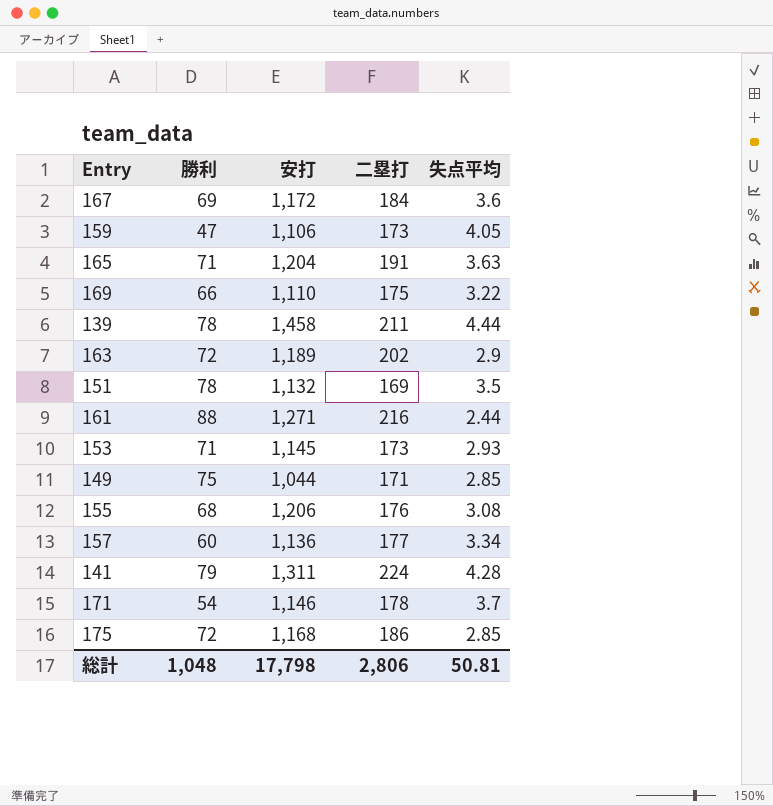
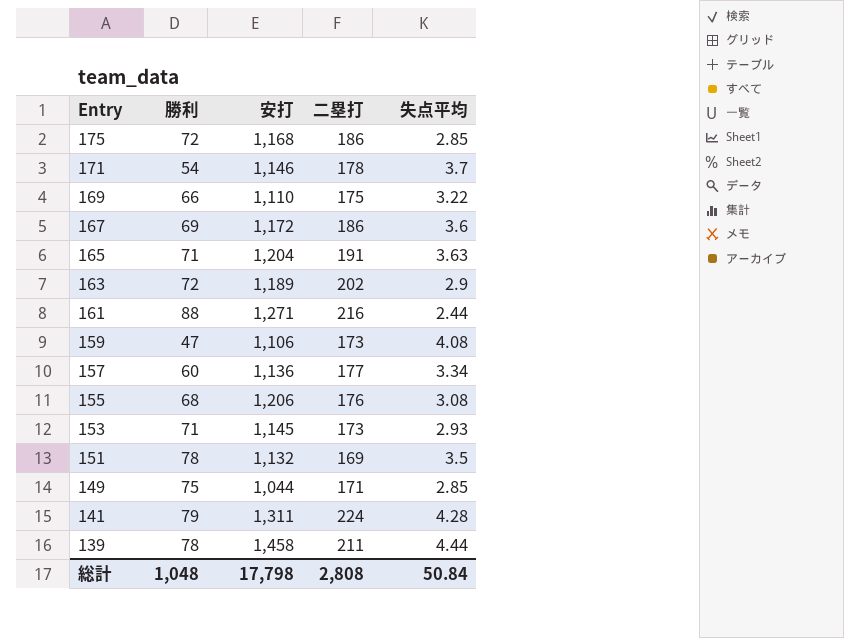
row order: none -> Entry descending
167 | 二塁打: 184 -> 186
159 | 失点平均: 4.05 -> 4.08
総計 | 二塁打: 2,806 -> 2,808
総計 | 失点平均: 50.81 -> 50.84

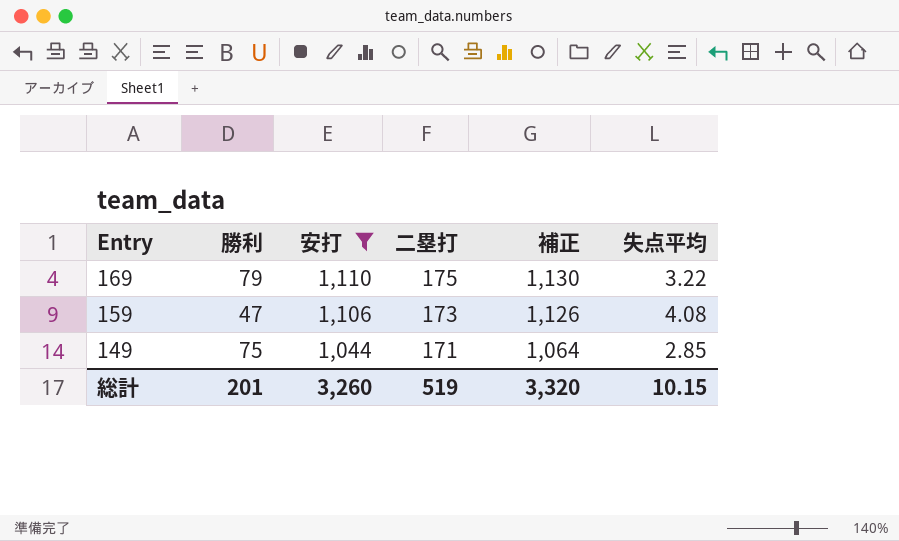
filter: none -> 安打 <= 1,110
column 補正 | formula: none -> [安打] + 20
169 | 勝利: 66 -> 79
総計 | 勝利: 1,048 -> 201
総計 | 安打: 17,798 -> 3,260
総計 | 二塁打: 2,808 -> 519
総計 | 失点平均: 50.84 -> 10.15

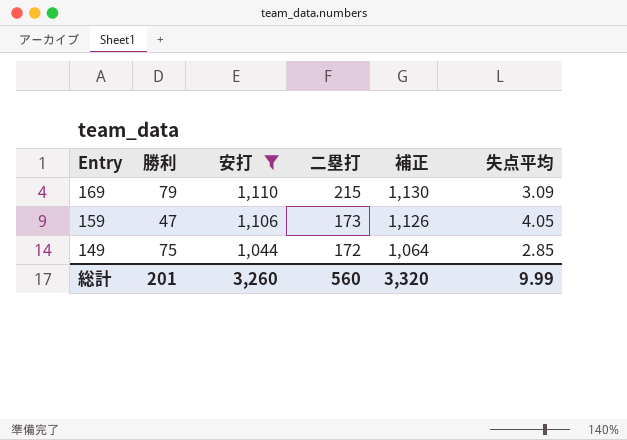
169 | 二塁打: 175 -> 215
169 | 失点平均: 3.22 -> 3.09
159 | 失点平均: 4.08 -> 4.05
149 | 二塁打: 171 -> 172
総計 | 二塁打: 519 -> 560
総計 | 失点平均: 10.15 -> 9.99

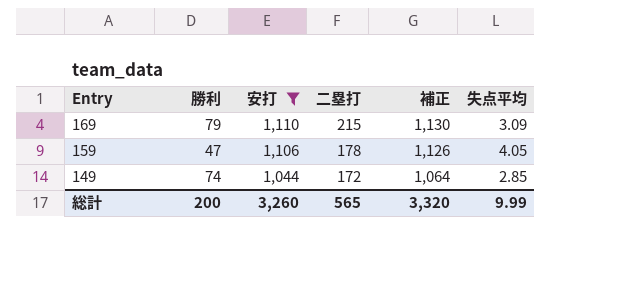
159 | 二塁打: 173 -> 178
149 | 勝利: 75 -> 74
総計 | 勝利: 201 -> 200
総計 | 二塁打: 560 -> 565

